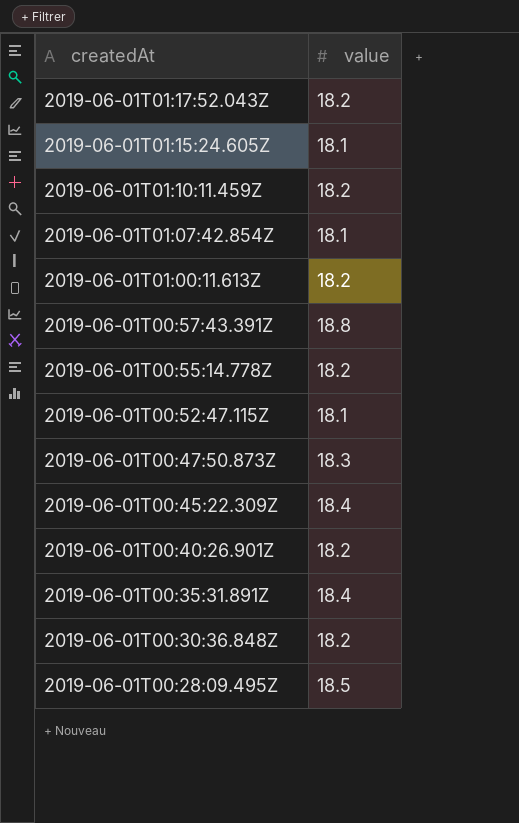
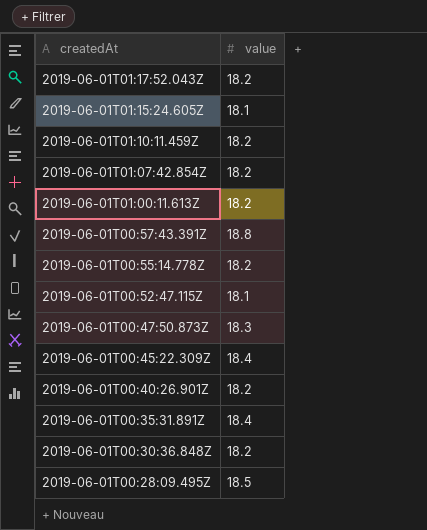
2019-06-01T01:07:42.854Z | value: 18.1 -> 18.2

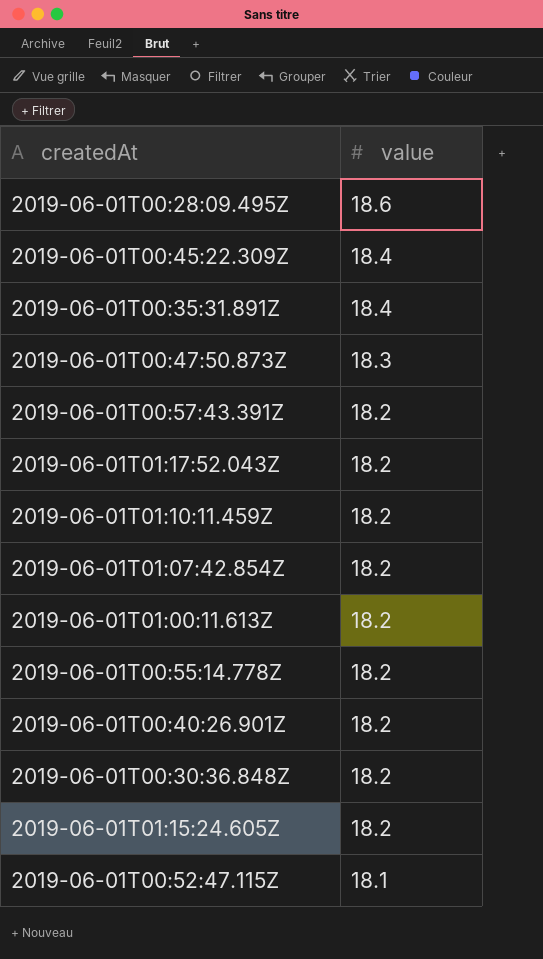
row order: createdAt descending -> value descending
2019-06-01T00:28:09.495Z | value: 18.5 -> 18.6
2019-06-01T00:57:43.391Z | value: 18.8 -> 18.2
2019-06-01T01:15:24.605Z | value: 18.1 -> 18.2

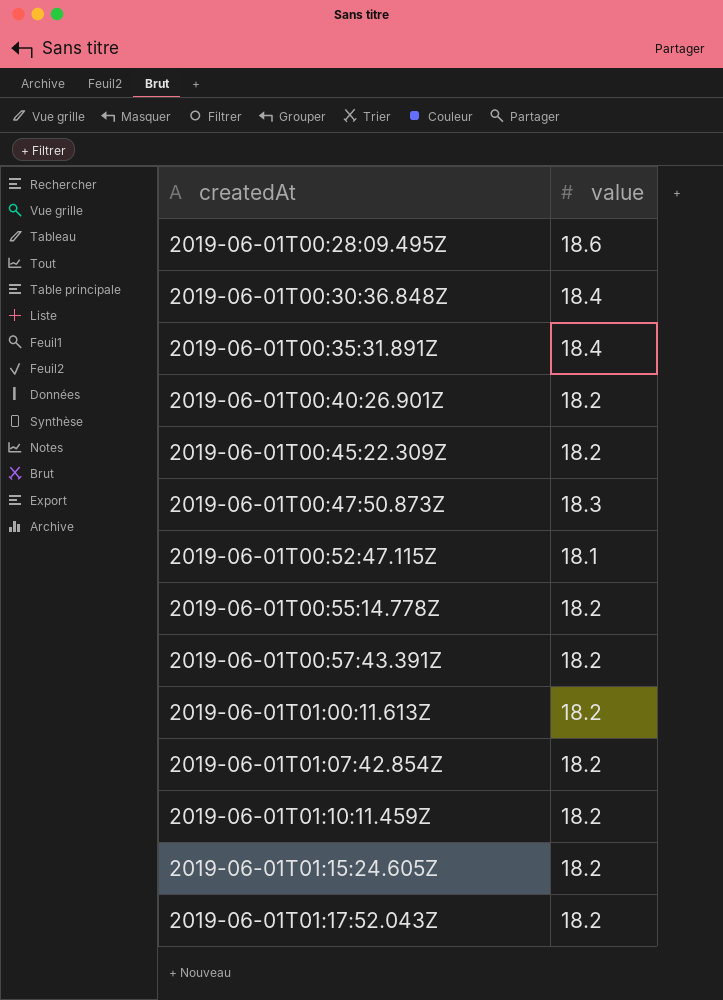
row order: value descending -> createdAt ascending
2019-06-01T00:30:36.848Z | value: 18.2 -> 18.4
2019-06-01T00:45:22.309Z | value: 18.4 -> 18.2

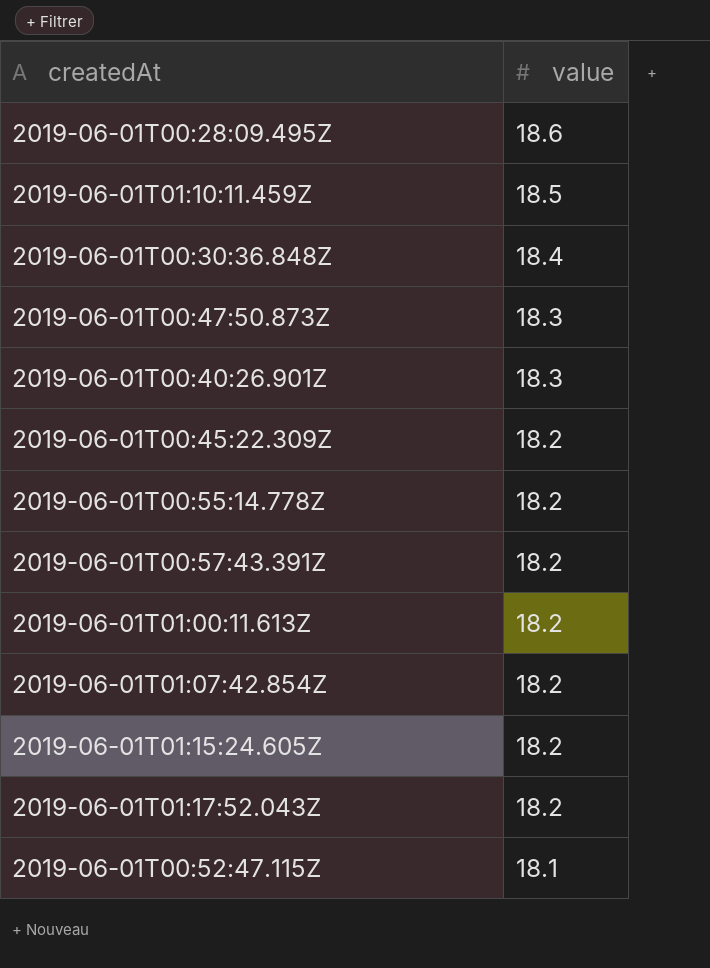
row order: createdAt ascending -> value descending
row 2019-06-01T00:35:31.891Z: 18.4 -> none
2019-06-01T01:10:11.459Z | value: 18.2 -> 18.5
2019-06-01T00:40:26.901Z | value: 18.2 -> 18.3

